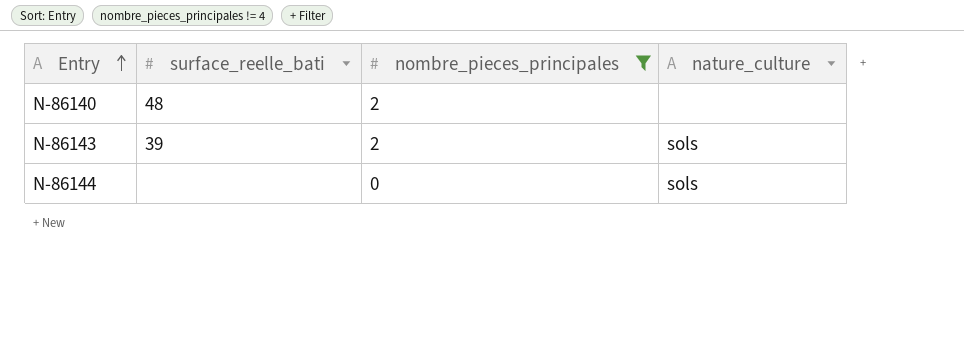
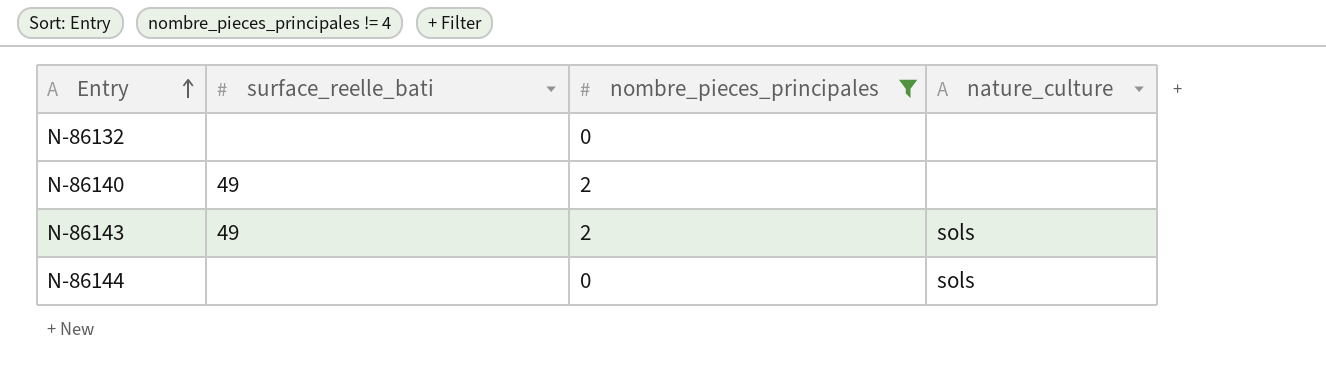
row N-86132: none -> none | 0 | none
N-86140 | surface_reelle_bati: 48 -> 49
N-86143 | surface_reelle_bati: 39 -> 49

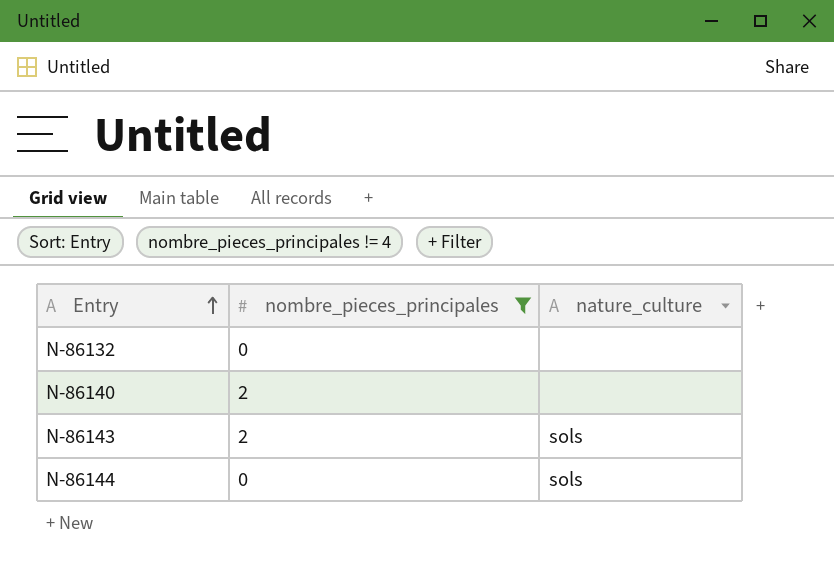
column surface_reelle_bati | position: 2 -> none

